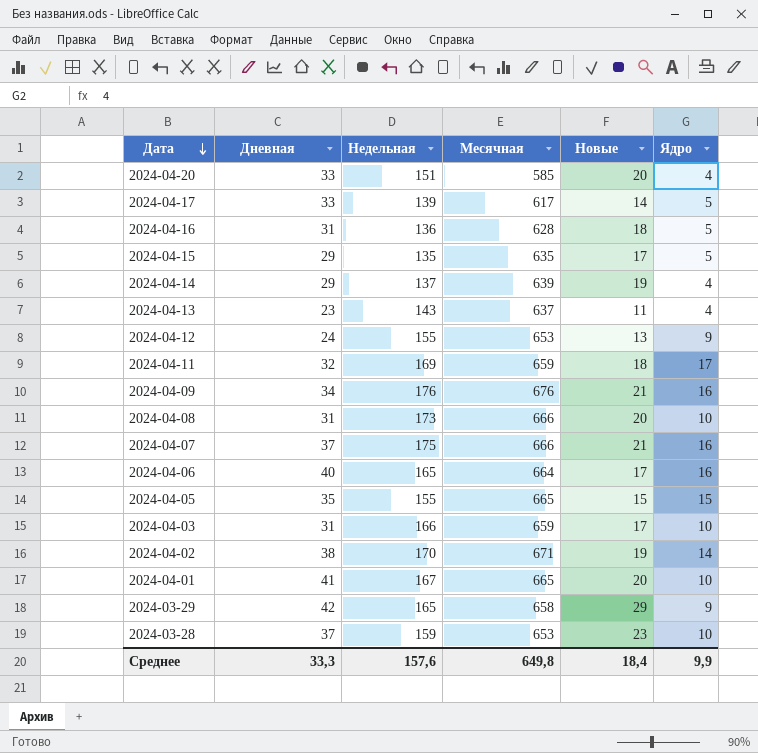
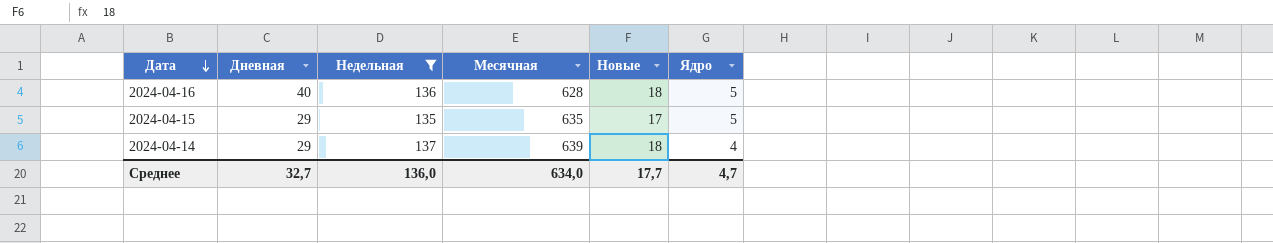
filter: none -> Недельная <= 137
2024-04-16 | Дневная: 31 -> 40
2024-04-14 | Новые: 19 -> 18
Среднее | Дневная: 33,3 -> 32,7
Среднее | Недельная: 157,6 -> 136,0
Среднее | Месячная: 649,8 -> 634,0
Среднее | Новые: 18,4 -> 17,7
Среднее | Ядро: 9,9 -> 4,7

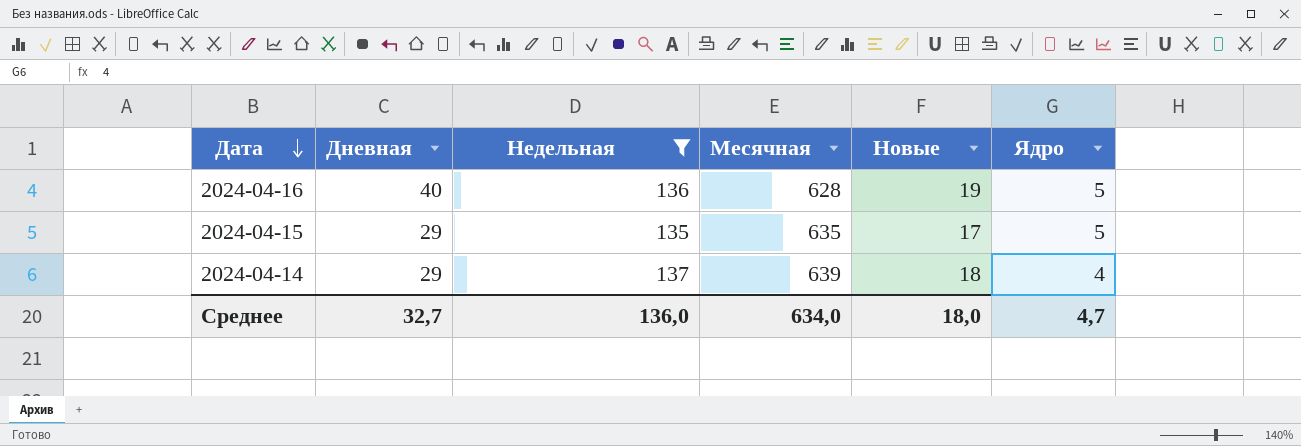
2024-04-16 | Новые: 18 -> 19
Среднее | Новые: 17,7 -> 18,0

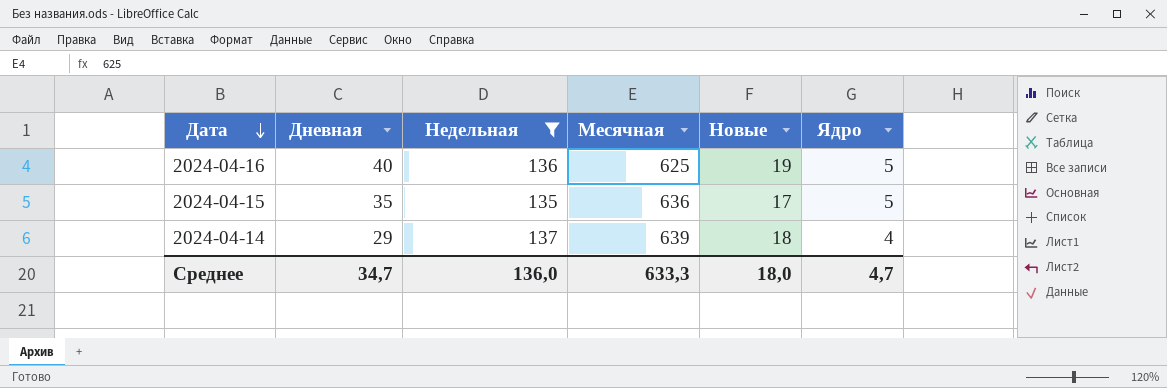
2024-04-16 | Месячная: 628 -> 625
2024-04-15 | Дневная: 29 -> 35
2024-04-15 | Месячная: 635 -> 636
Среднее | Дневная: 32,7 -> 34,7
Среднее | Месячная: 634,0 -> 633,3

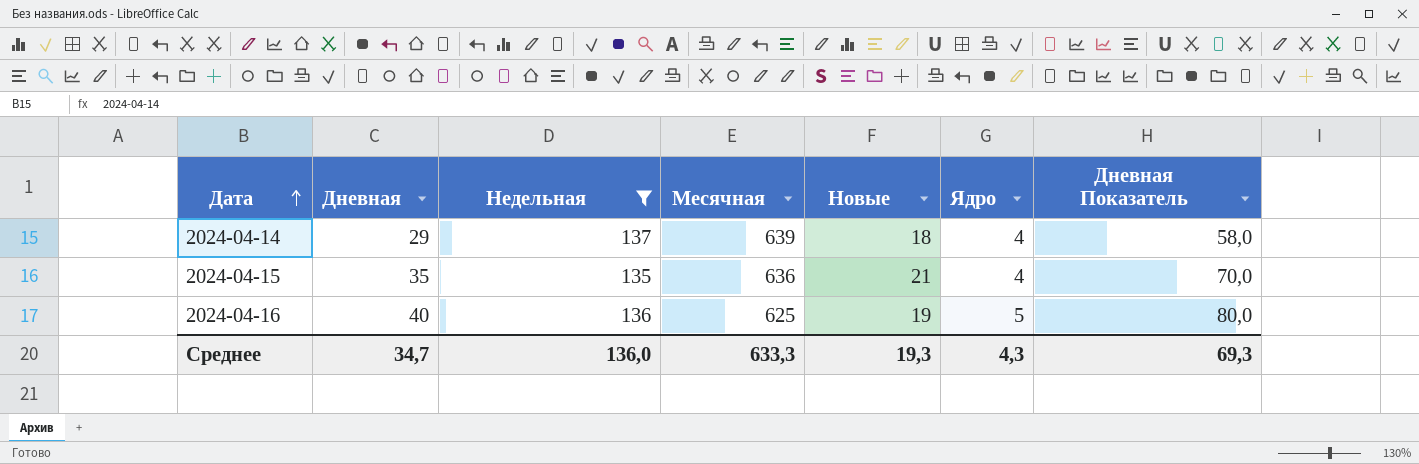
row order: Дата descending -> Дата ascending
column Дневная Показатель | formula: none -> [Дневная] * 2
2024-04-15 | Новые: 17 -> 21
2024-04-15 | Ядро: 5 -> 4
Среднее | Новые: 18,0 -> 19,3
Среднее | Ядро: 4,7 -> 4,3

